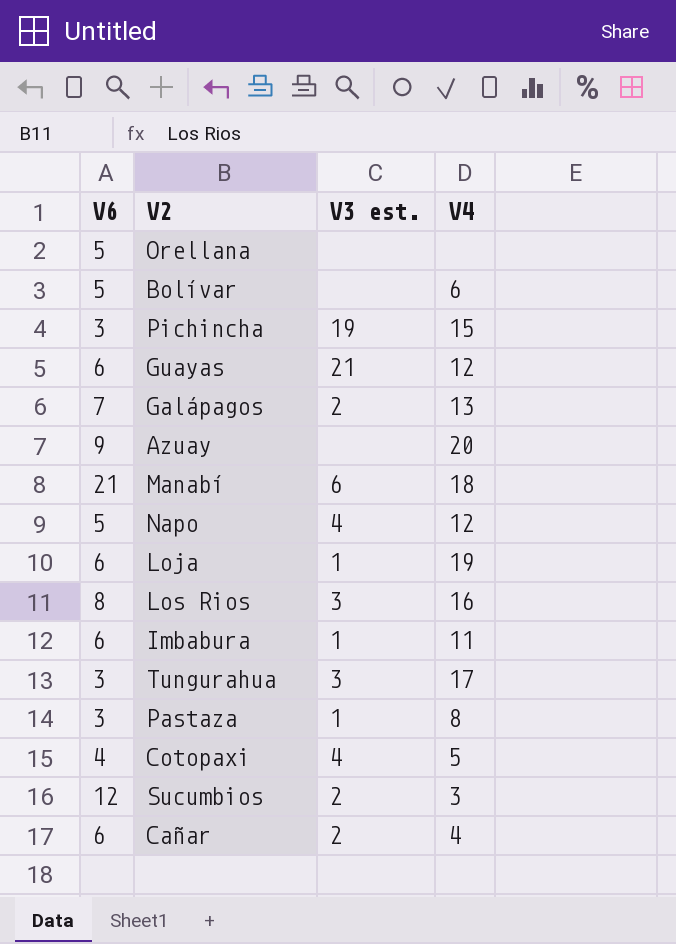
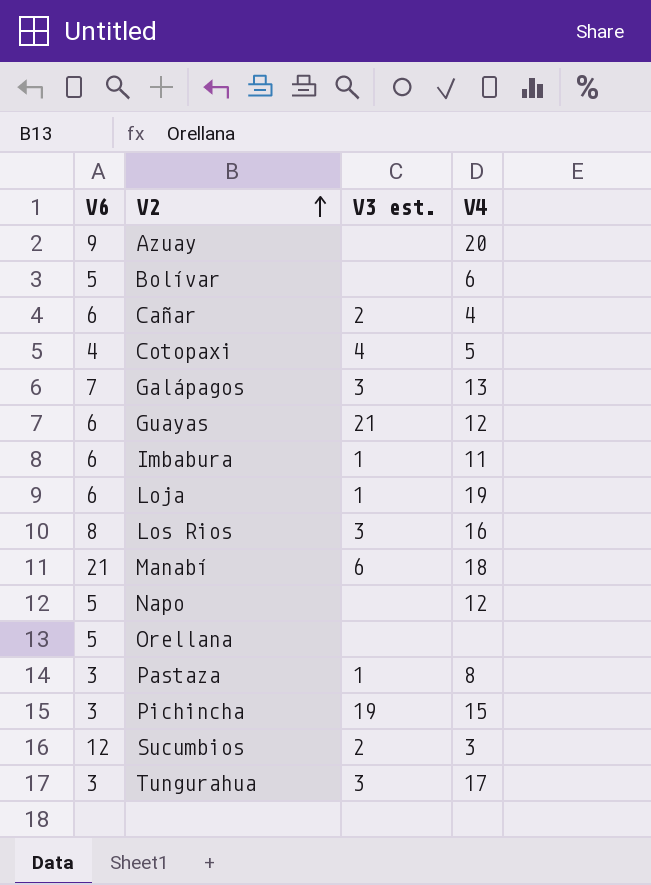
row order: none -> V2 ascending
Galápagos | V3 est.: 2 -> 3
Napo | V3 est.: 4 -> none

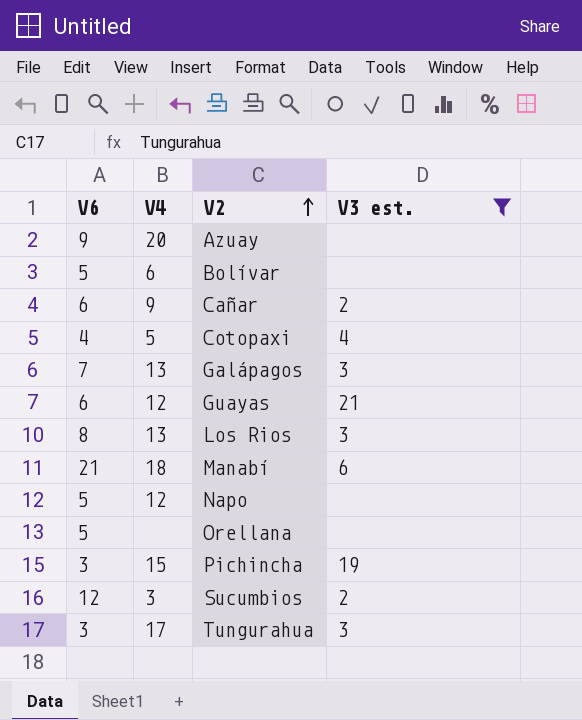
filter: none -> V3 est. != 1
column V4 | position: 4 -> 2
Cañar | V4: 4 -> 9
Los Rios | V4: 16 -> 13

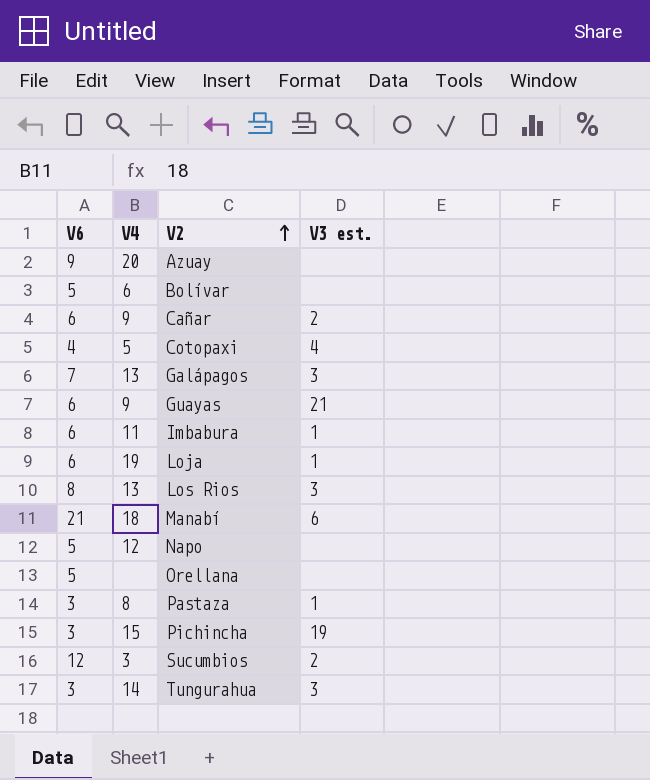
filter: V3 est. != 1 -> none
Guayas | V4: 12 -> 9
Tungurahua | V4: 17 -> 14

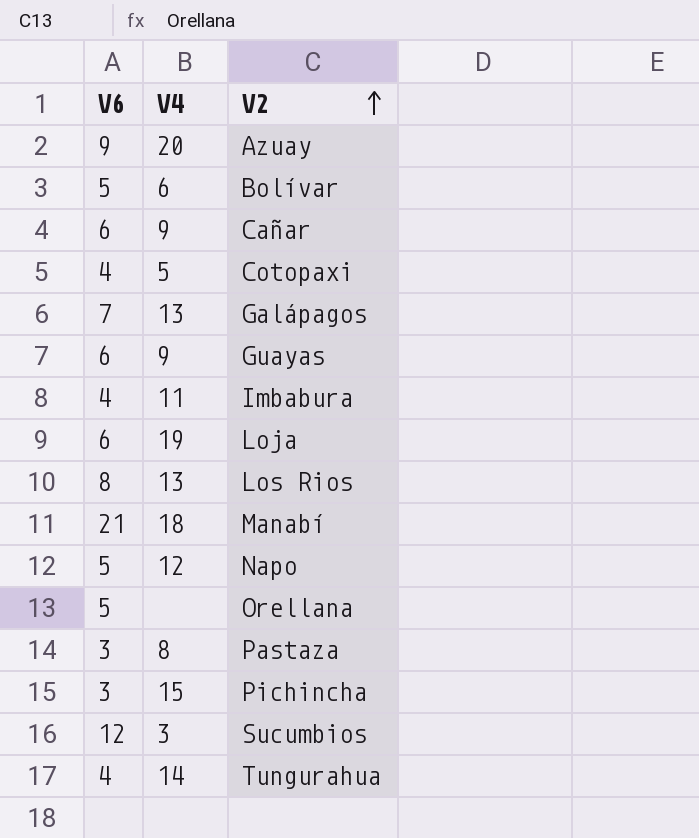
column V3 est. | position: 4 -> none
Imbabura | V6: 6 -> 4
Tungurahua | V6: 3 -> 4

